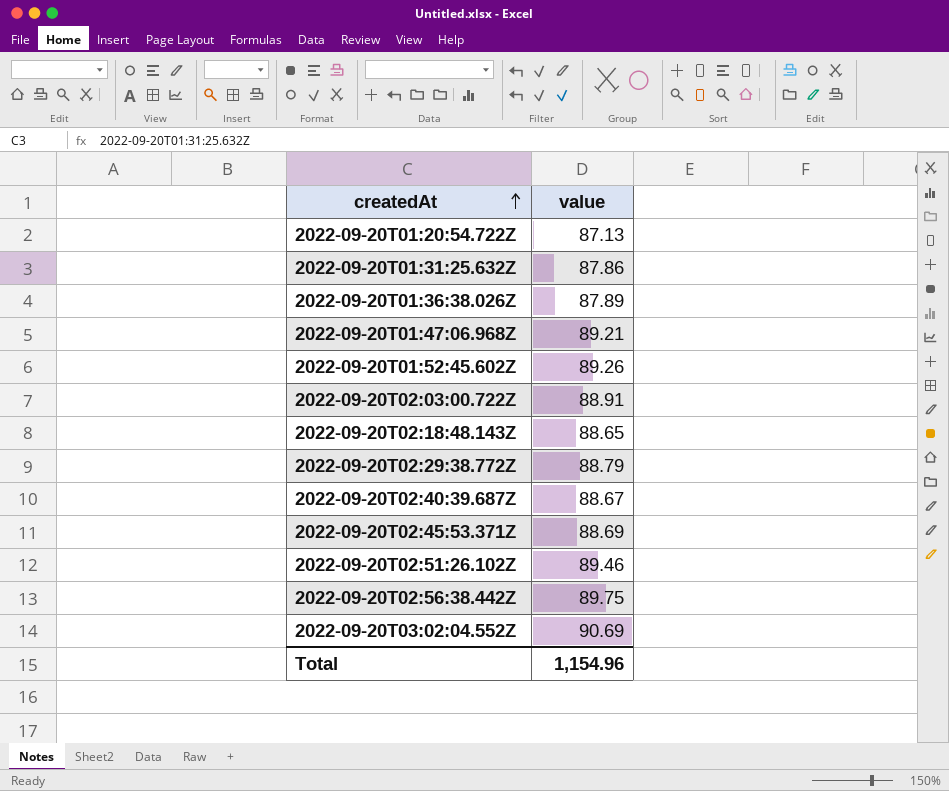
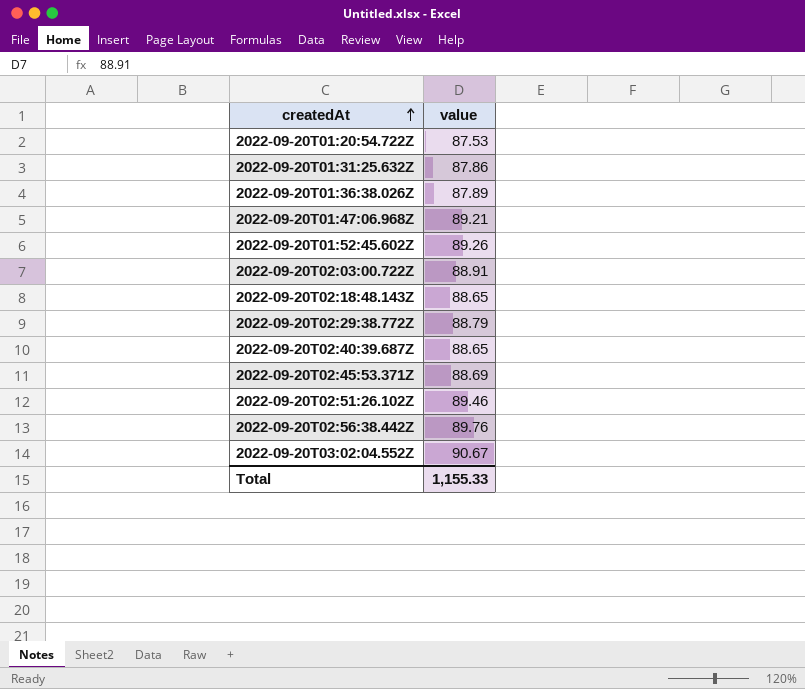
2022-09-20T01:20:54.722Z | value: 87.13 -> 87.53
2022-09-20T02:40:39.687Z | value: 88.67 -> 88.65
2022-09-20T02:56:38.442Z | value: 89.75 -> 89.76
2022-09-20T03:02:04.552Z | value: 90.69 -> 90.67
Total | value: 1,154.96 -> 1,155.33

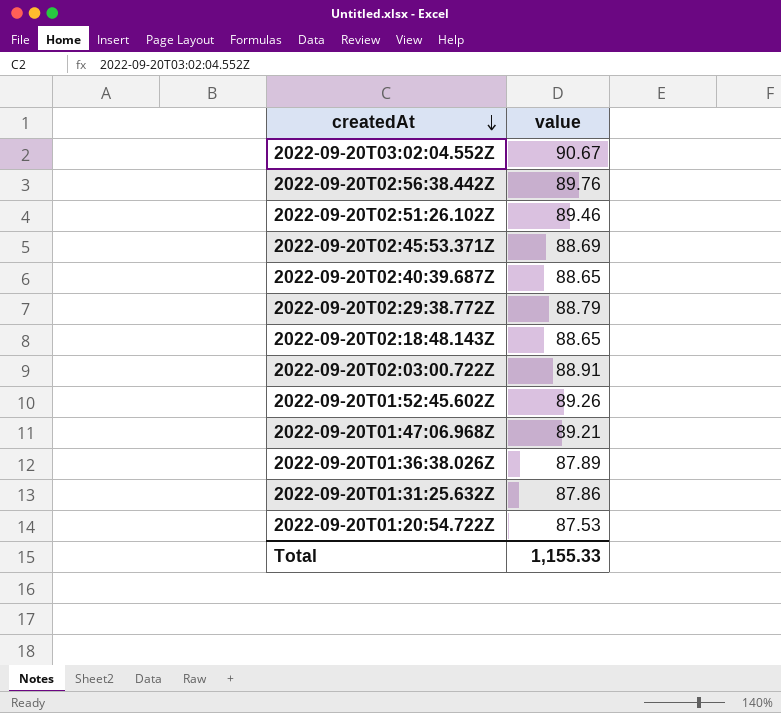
row order: createdAt ascending -> createdAt descending

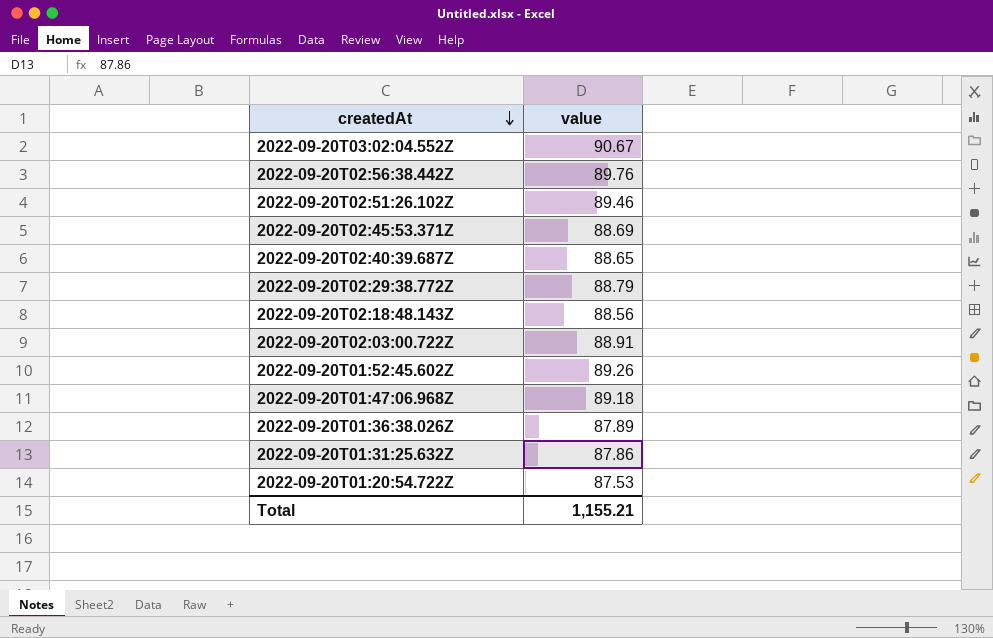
2022-09-20T02:18:48.143Z | value: 88.65 -> 88.56
2022-09-20T01:47:06.968Z | value: 89.21 -> 89.18
Total | value: 1,155.33 -> 1,155.21

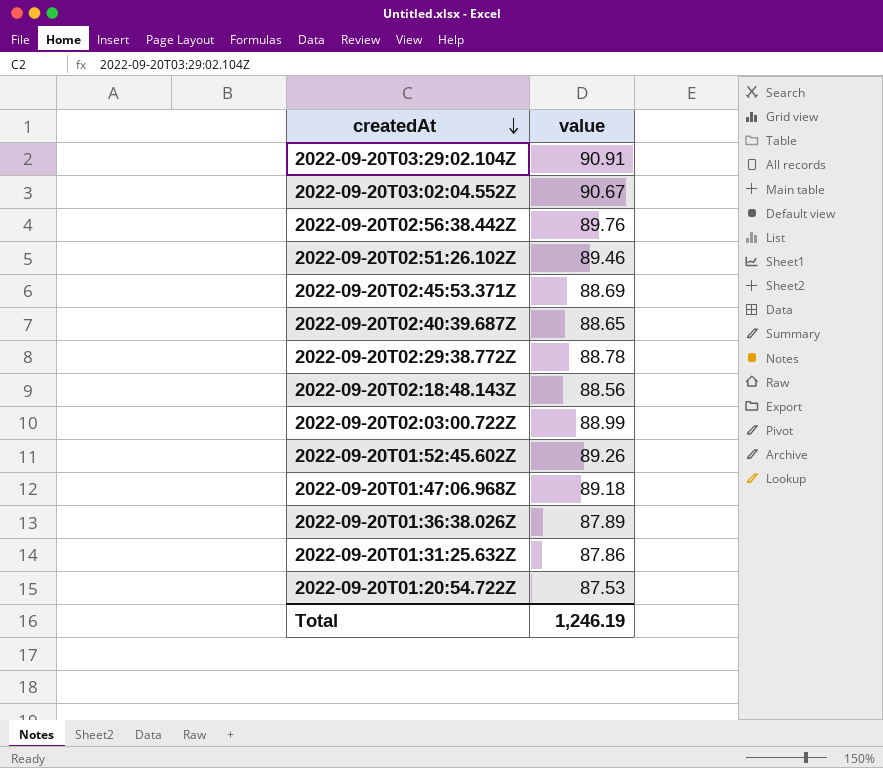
row 2022-09-20T03:29:02.104Z: none -> 90.91
2022-09-20T02:29:38.772Z | value: 88.79 -> 88.78
2022-09-20T02:03:00.722Z | value: 88.91 -> 88.99
Total | value: 1,155.21 -> 1,246.19

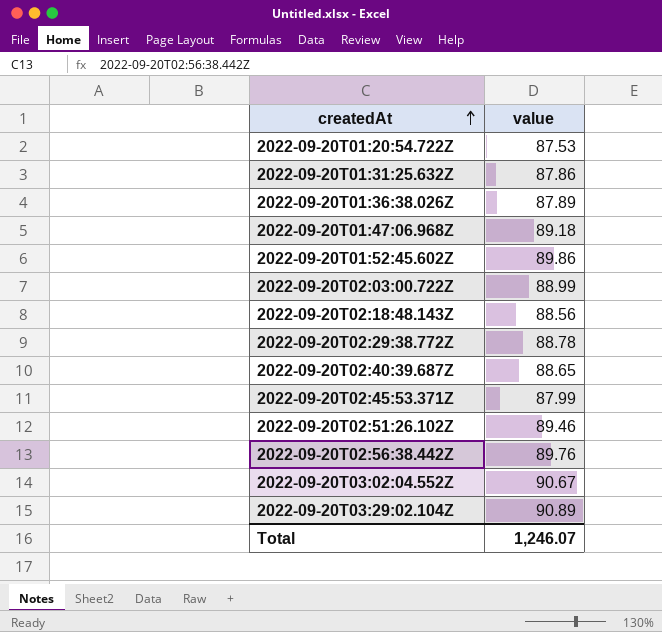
row order: createdAt descending -> createdAt ascending
2022-09-20T01:52:45.602Z | value: 89.26 -> 89.86
2022-09-20T02:45:53.371Z | value: 88.69 -> 87.99
2022-09-20T03:29:02.104Z | value: 90.91 -> 90.89
Total | value: 1,246.19 -> 1,246.07

